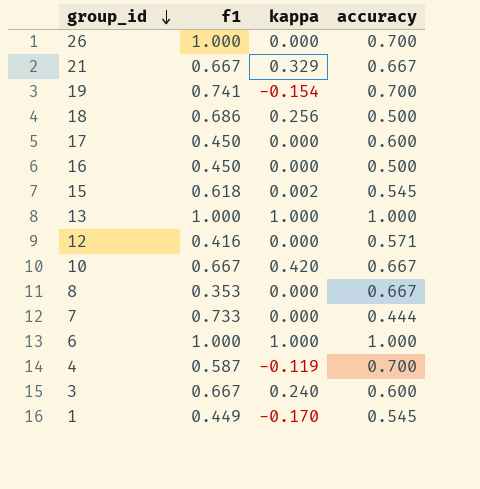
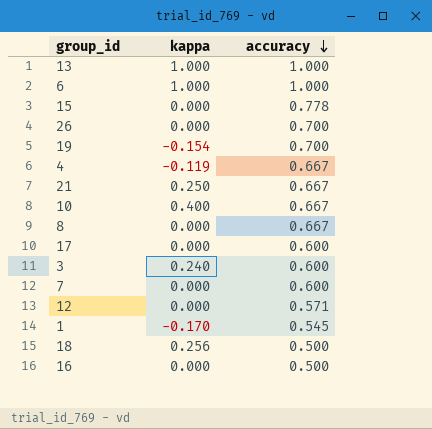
row order: group_id descending -> accuracy descending
column f1 | position: 2 -> none
15 | kappa: 0.002 -> 0.000
15 | accuracy: 0.545 -> 0.778
4 | accuracy: 0.700 -> 0.667
21 | kappa: 0.329 -> 0.250
10 | kappa: 0.420 -> 0.400
7 | accuracy: 0.444 -> 0.600

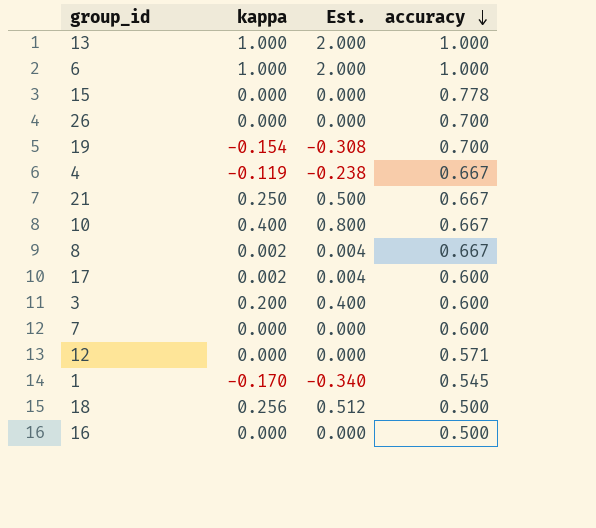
column Est. | formula: none -> [kappa] * 2
8 | kappa: 0.000 -> 0.002
17 | kappa: 0.000 -> 0.002
3 | kappa: 0.240 -> 0.200

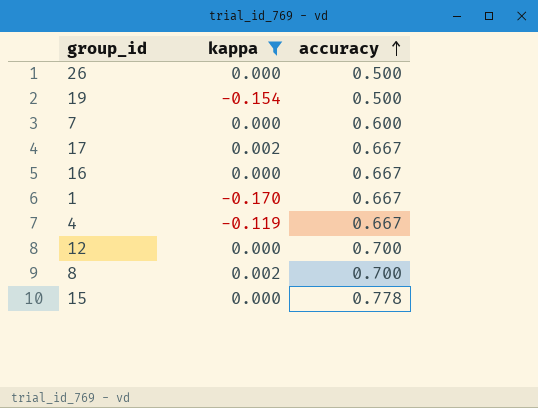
filter: none -> kappa <= 0.002
row order: accuracy descending -> accuracy ascending
column Est. | formula: [kappa] * 2 -> none
26 | accuracy: 0.700 -> 0.500
19 | accuracy: 0.700 -> 0.500
17 | accuracy: 0.600 -> 0.667
16 | accuracy: 0.500 -> 0.667
1 | accuracy: 0.545 -> 0.667
12 | accuracy: 0.571 -> 0.700
8 | accuracy: 0.667 -> 0.700

